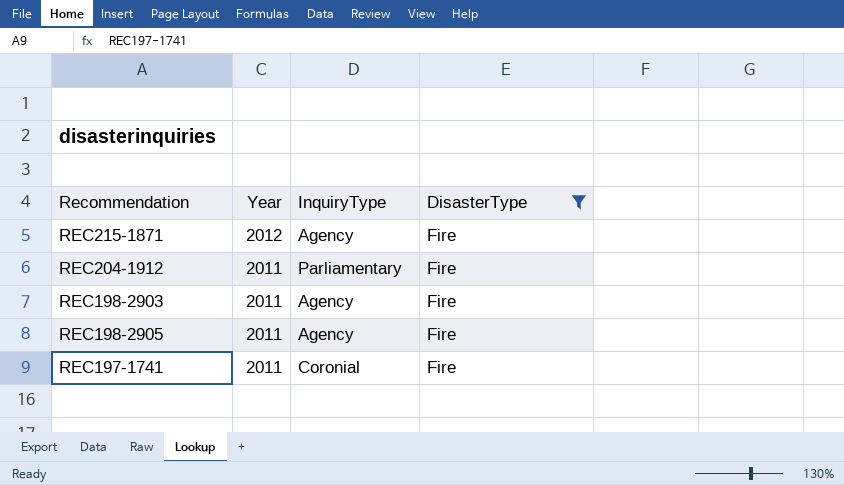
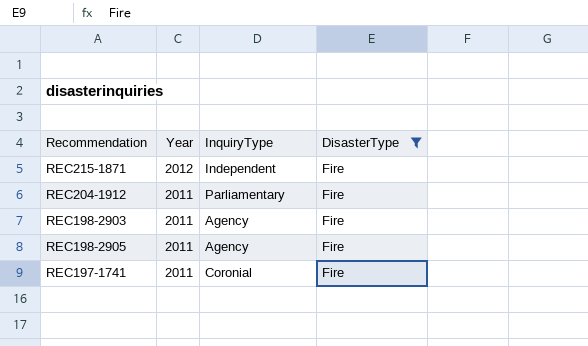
REC215-1871 | InquiryType: Agency -> Independent

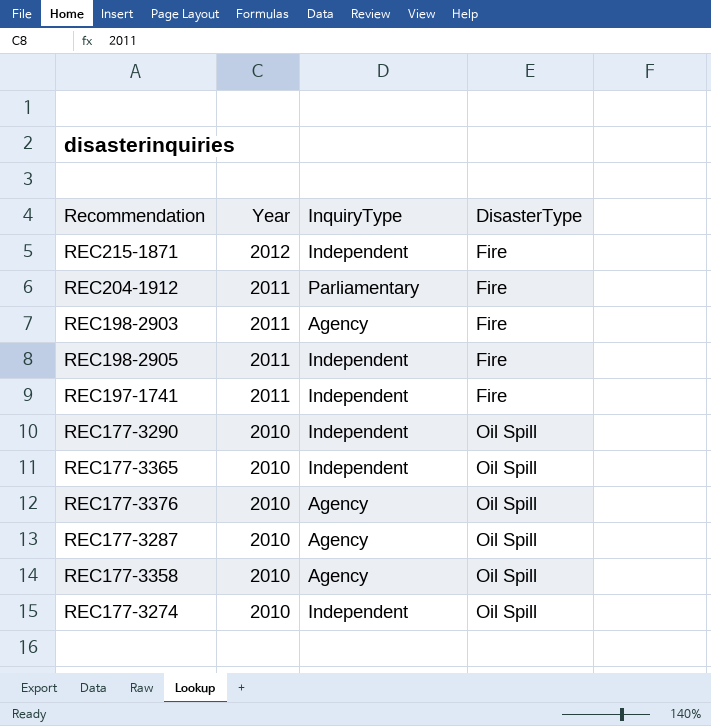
filter: DisasterType = Fire -> none
REC198-2905 | InquiryType: Agency -> Independent
REC197-1741 | InquiryType: Coronial -> Independent

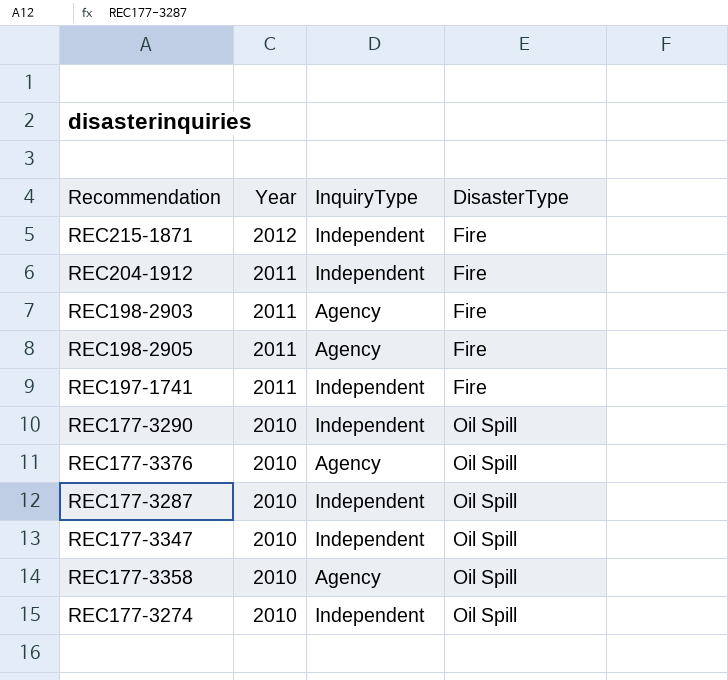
row REC177-3365: 2010 | Independent | Oil Spill -> none
REC204-1912 | InquiryType: Parliamentary -> Independent
REC198-2905 | InquiryType: Independent -> Agency
REC177-3287 | InquiryType: Agency -> Independent
row REC177-3347: none -> 2010 | Independent | Oil Spill

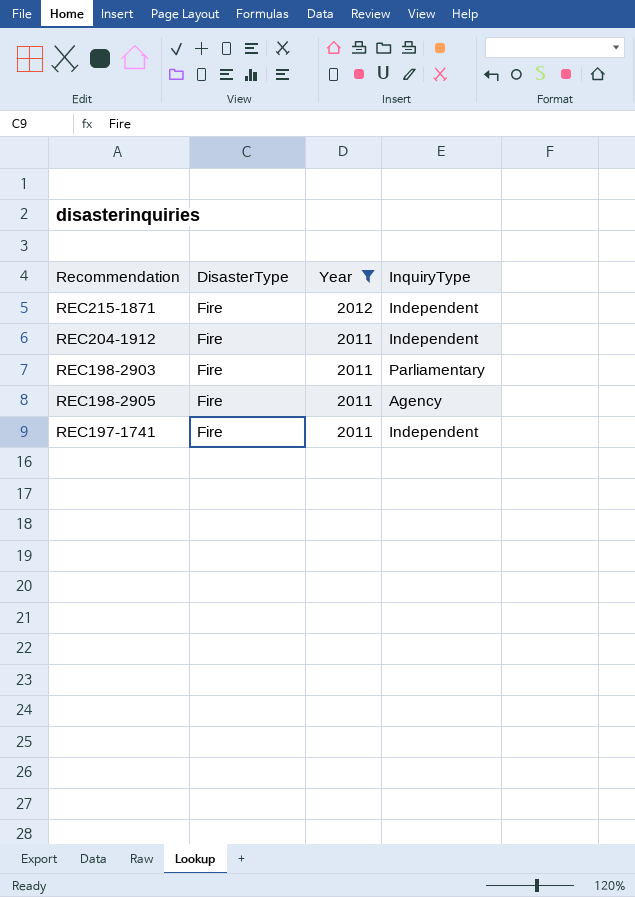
filter: none -> Year != 2010
column DisasterType | position: 4 -> 2
REC198-2903 | InquiryType: Agency -> Parliamentary

